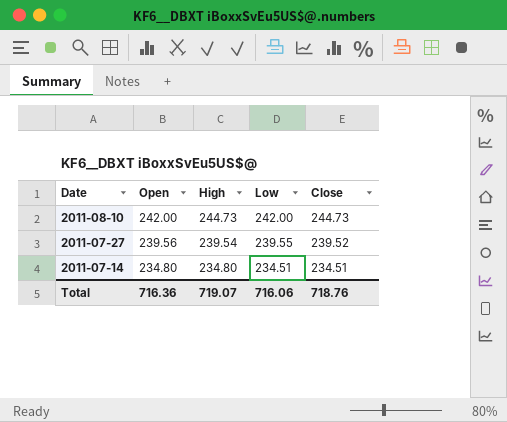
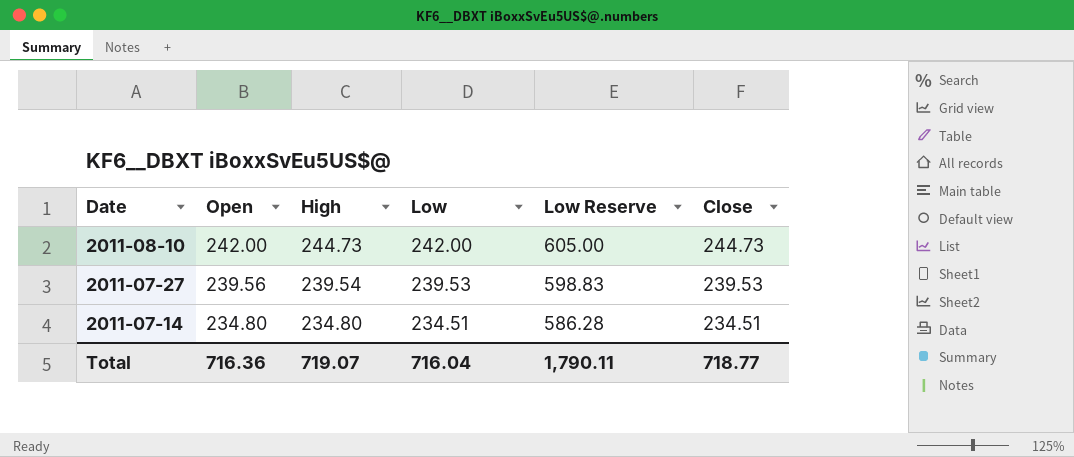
column Low Reserve | formula: none -> [Low] * 2.5
2011-07-27 | Low: 239.55 -> 239.53
2011-07-27 | Close: 239.52 -> 239.53
Total | Low: 716.06 -> 716.04
Total | Close: 718.76 -> 718.77

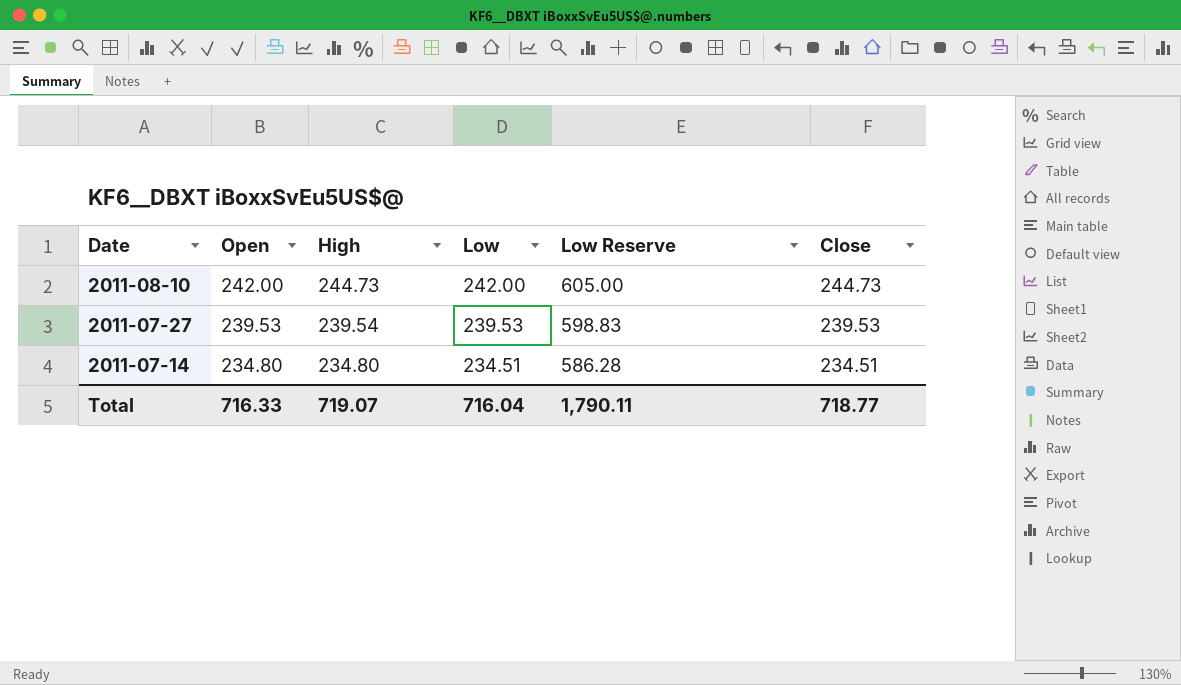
2011-07-27 | Open: 239.56 -> 239.53
Total | Open: 716.36 -> 716.33

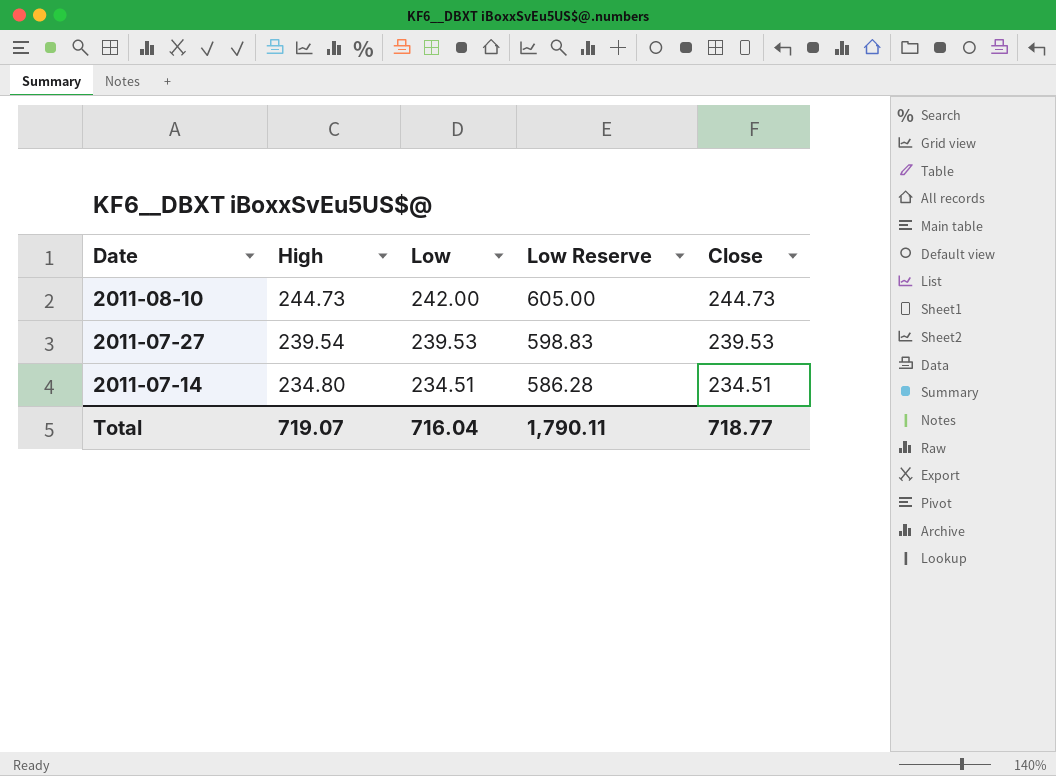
column Open | position: 2 -> none

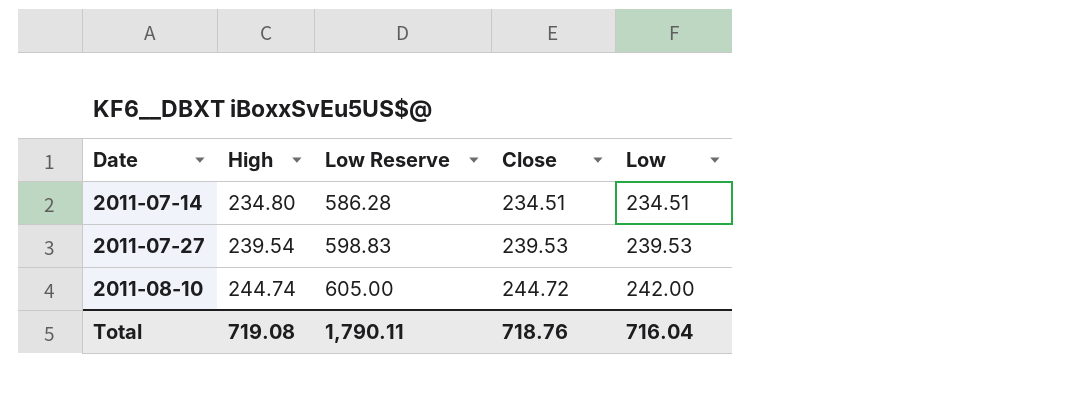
row order: Date descending -> Date ascending
column Low | position: 3 -> 5
2011-08-10 | High: 244.73 -> 244.74
2011-08-10 | Close: 244.73 -> 244.72
Total | High: 719.07 -> 719.08
Total | Close: 718.77 -> 718.76

